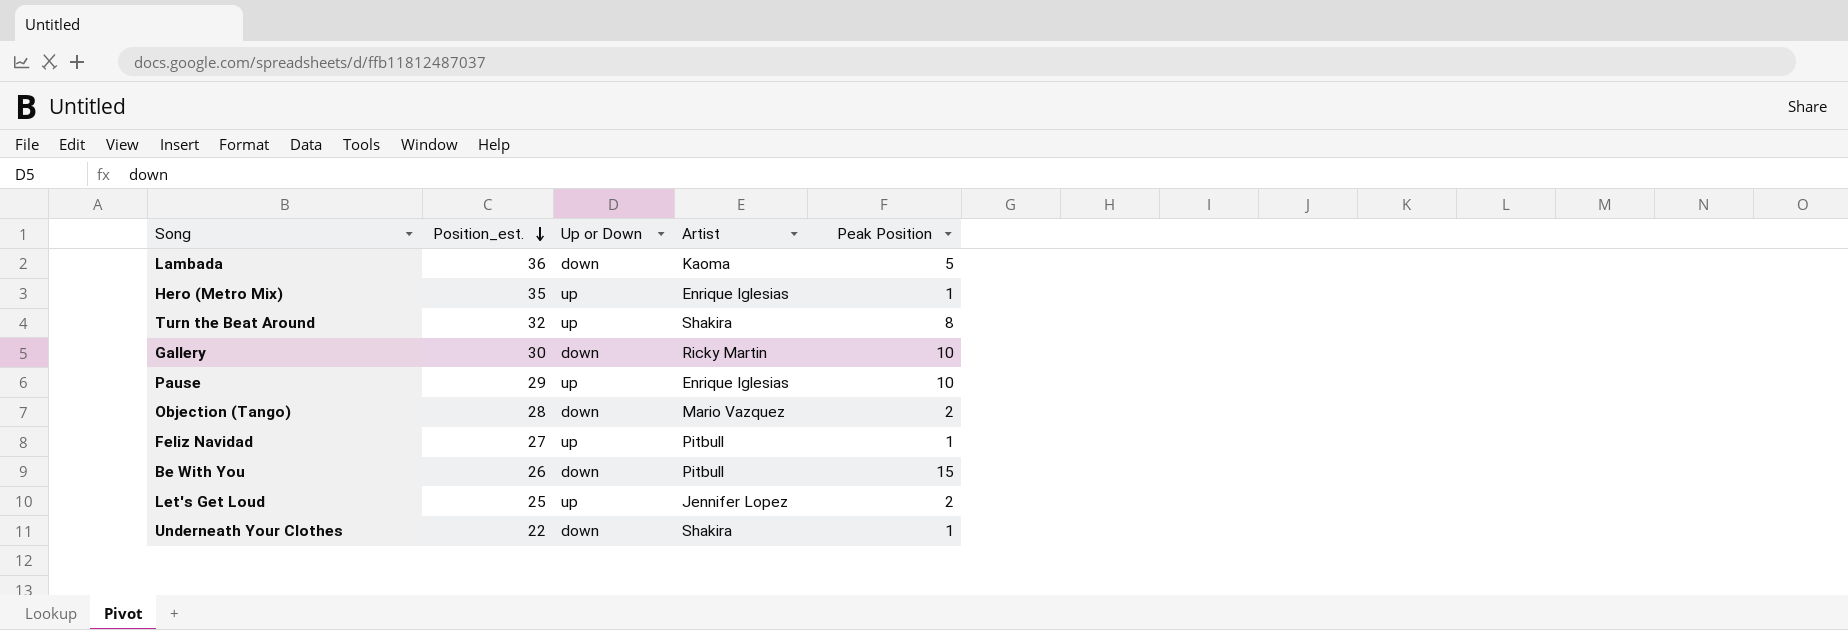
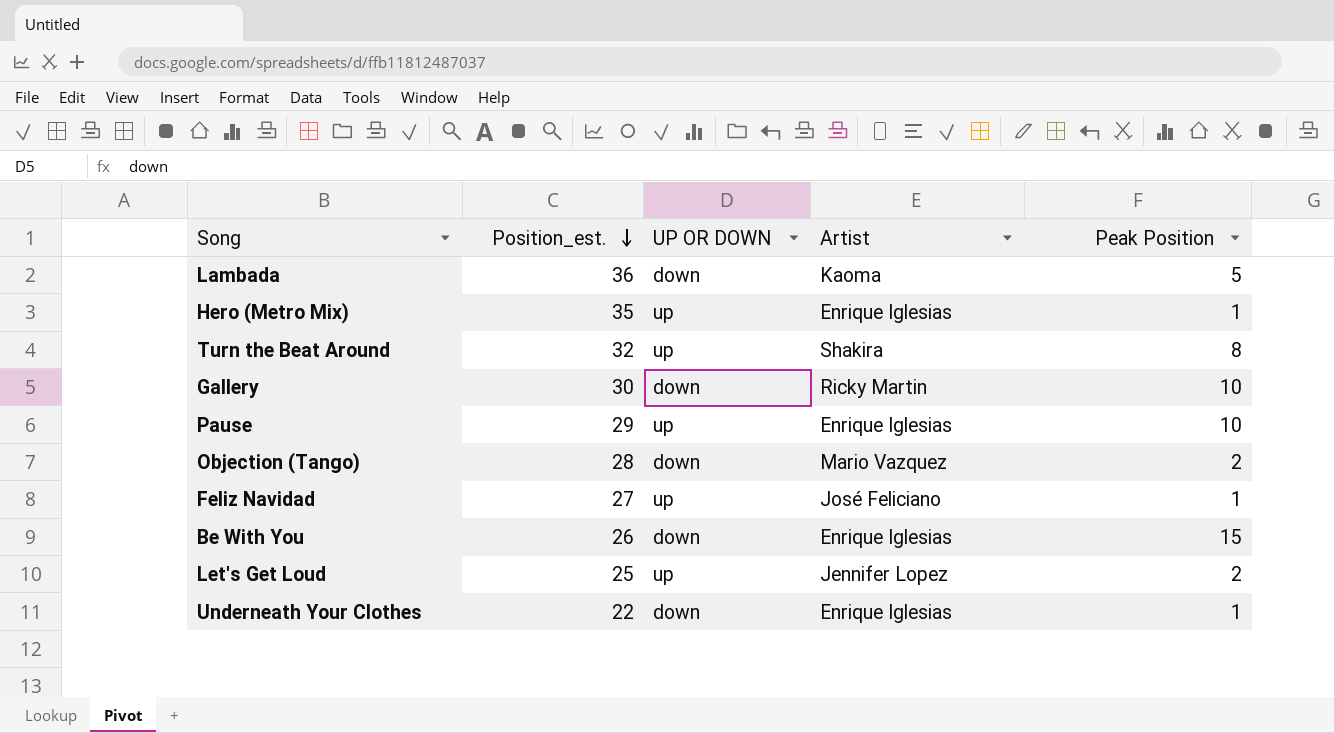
column name: Up or Down -> UP OR DOWN
Feliz Navidad | Artist: Pitbull -> José Feliciano
Be With You | Artist: Pitbull -> Enrique Iglesias
Underneath Your Clothes | Artist: Shakira -> Enrique Iglesias

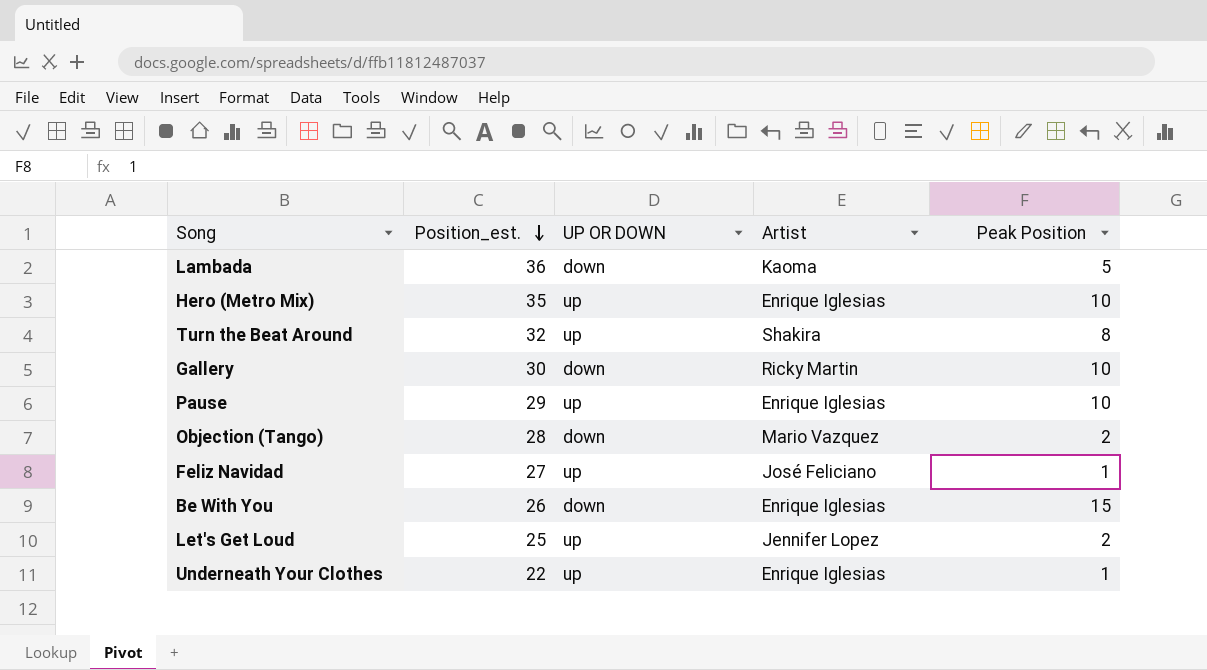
Hero (Metro Mix) | Peak Position: 1 -> 10
Underneath Your Clothes | UP OR DOWN: down -> up

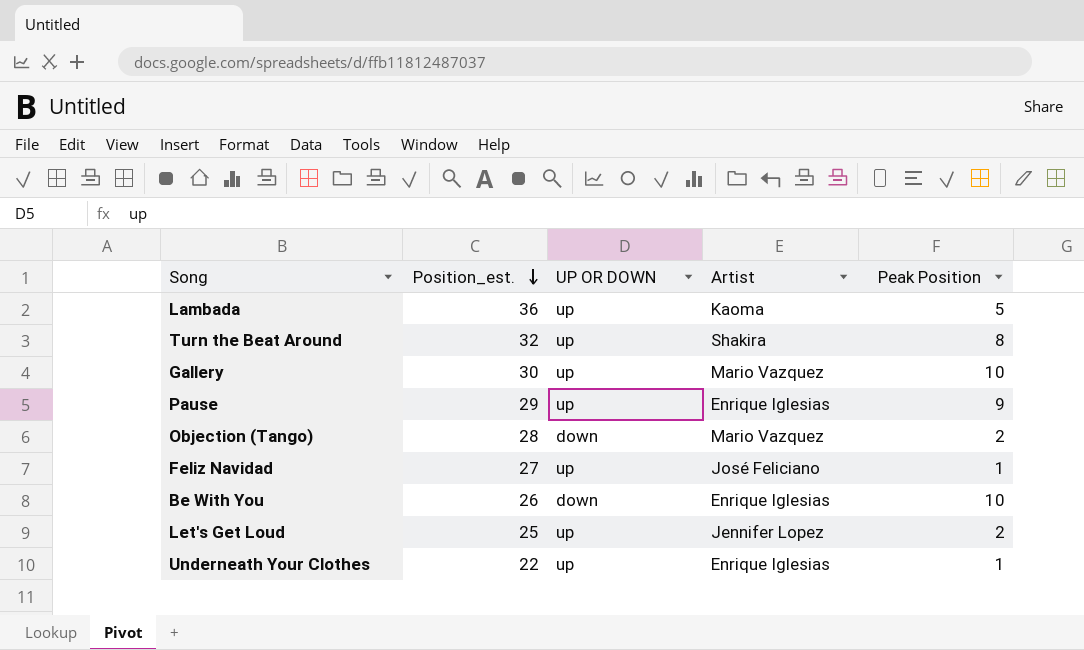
row Hero (Metro Mix): 35 | up | Enrique Iglesias | 10 -> none
Lambada | UP OR DOWN: down -> up
Gallery | UP OR DOWN: down -> up
Gallery | Artist: Ricky Martin -> Mario Vazquez
Pause | Peak Position: 10 -> 9
Be With You | Peak Position: 15 -> 10

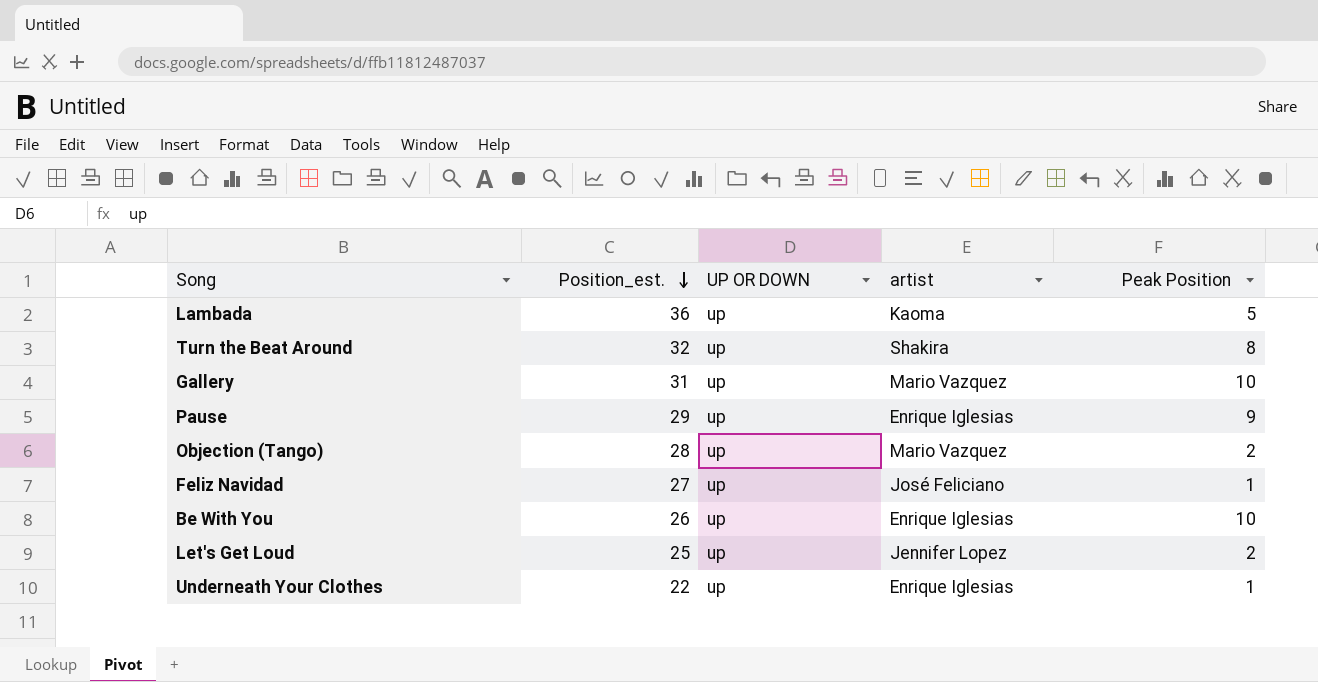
column name: Artist -> artist
Gallery | Position_est.: 30 -> 31
Objection (Tango) | UP OR DOWN: down -> up
Be With You | UP OR DOWN: down -> up

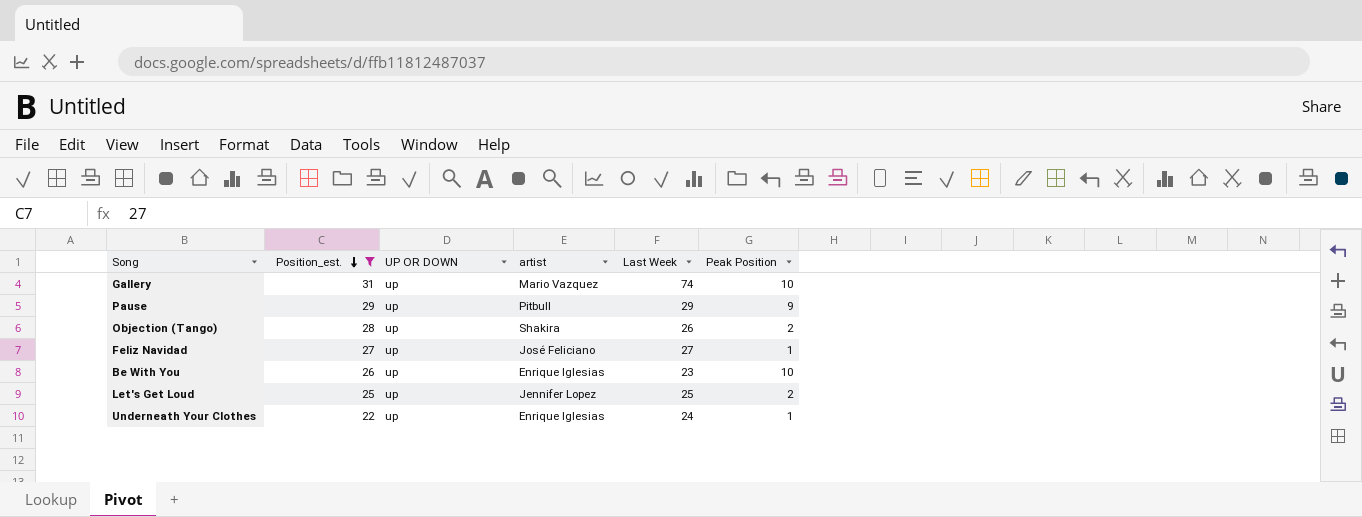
filter: none -> Position_est. <= 31
column Last Week | position: none -> 5
Pause | artist: Enrique Iglesias -> Pitbull
Objection (Tango) | artist: Mario Vazquez -> Shakira

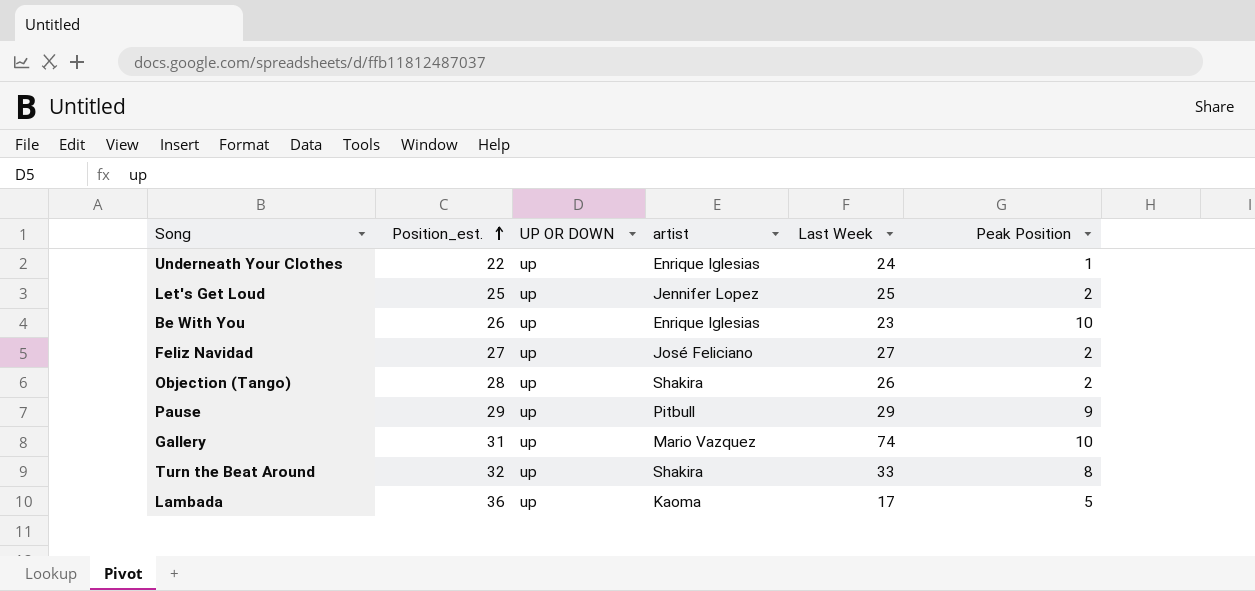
filter: Position_est. <= 31 -> none
row order: Position_est. descending -> Position_est. ascending
Feliz Navidad | Peak Position: 1 -> 2

